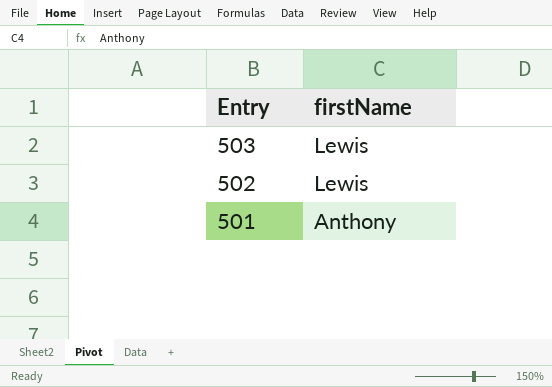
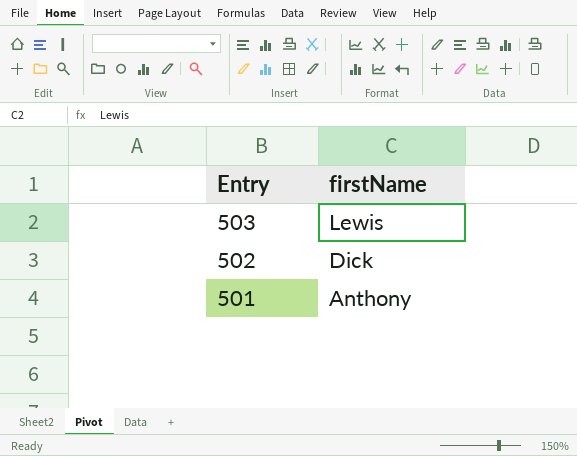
502 | firstName: Lewis -> Dick

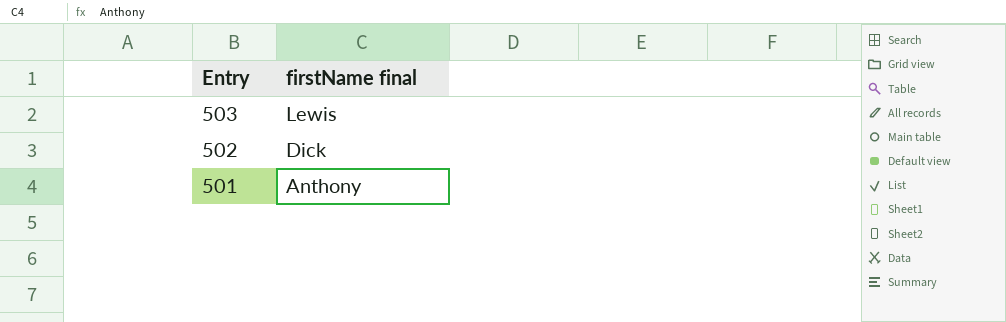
column name: firstName -> firstName final

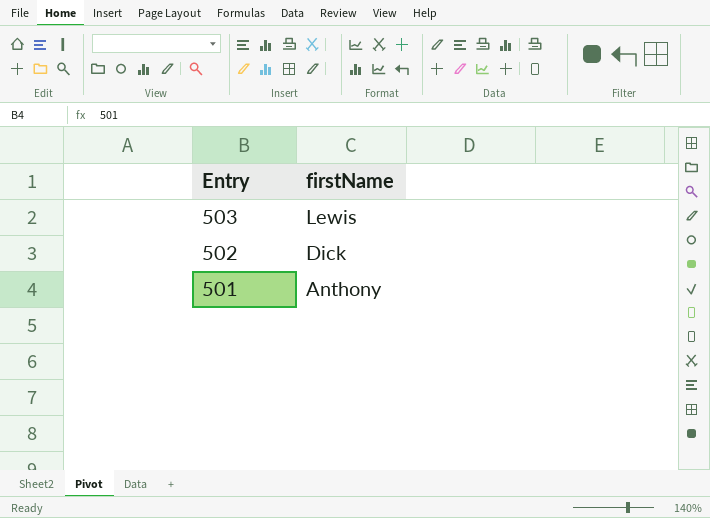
column name: firstName final -> firstName

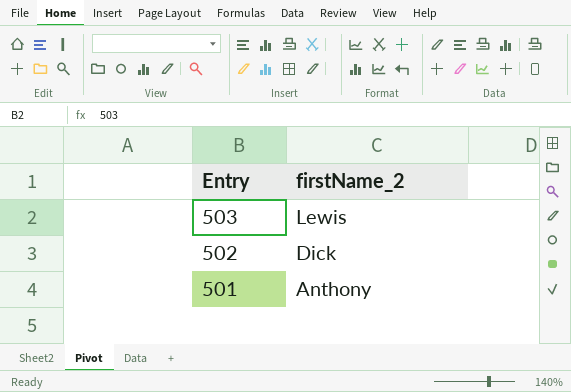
column name: firstName -> firstName_2

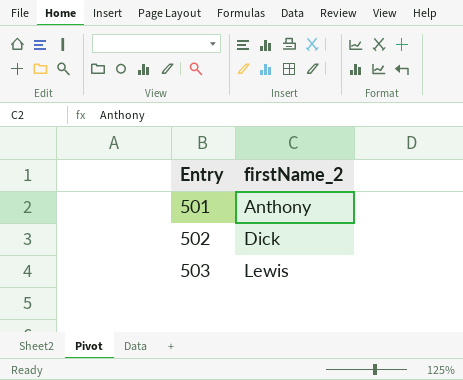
row order: Entry descending -> Entry ascending

